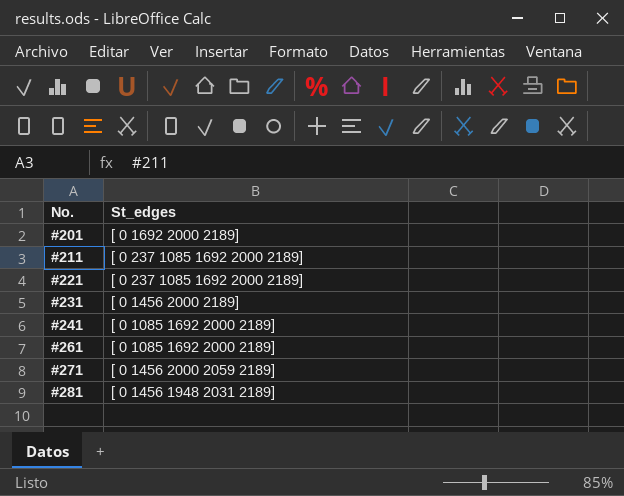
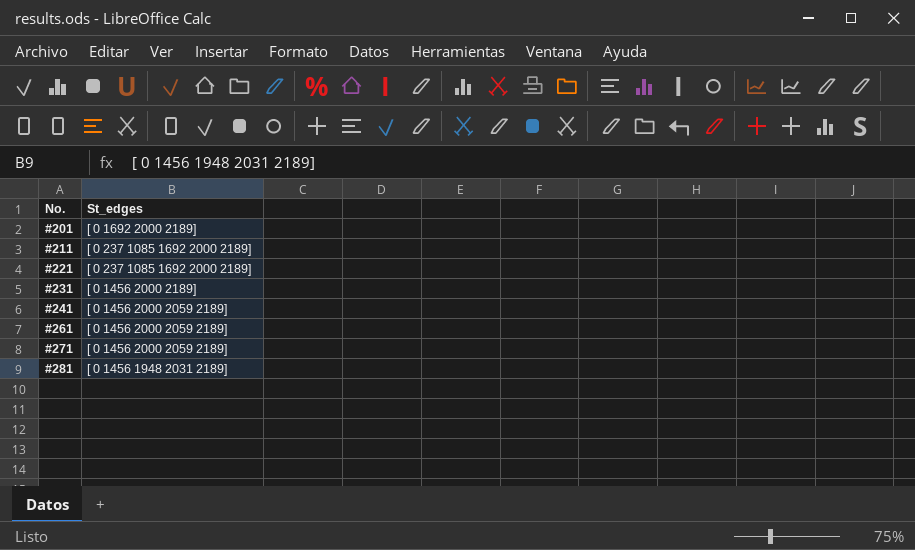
#241 | St_edges: [ 0 1085 1692 2000 2189] -> [ 0 1456 2000 2059 2189]
#261 | St_edges: [ 0 1085 1692 2000 2189] -> [ 0 1456 2000 2059 2189]

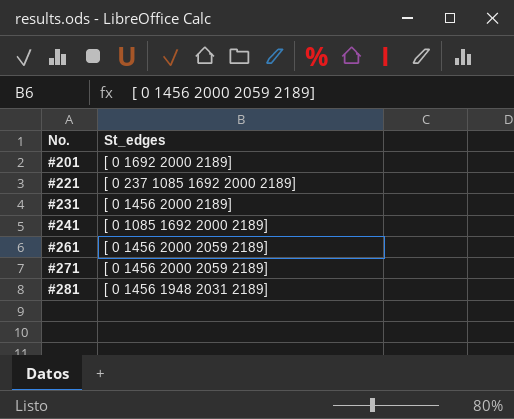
row #211: [ 0 237 1085 1692 2000 2189] -> none
#241 | St_edges: [ 0 1456 2000 2059 2189] -> [ 0 1085 1692 2000 2189]

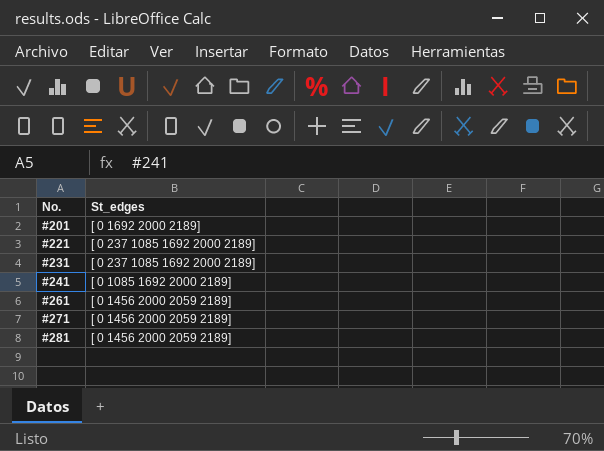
#231 | St_edges: [ 0 1456 2000 2189] -> [ 0 237 1085 1692 2000 2189]
#281 | St_edges: [ 0 1456 1948 2031 2189] -> [ 0 1456 2000 2059 2189]

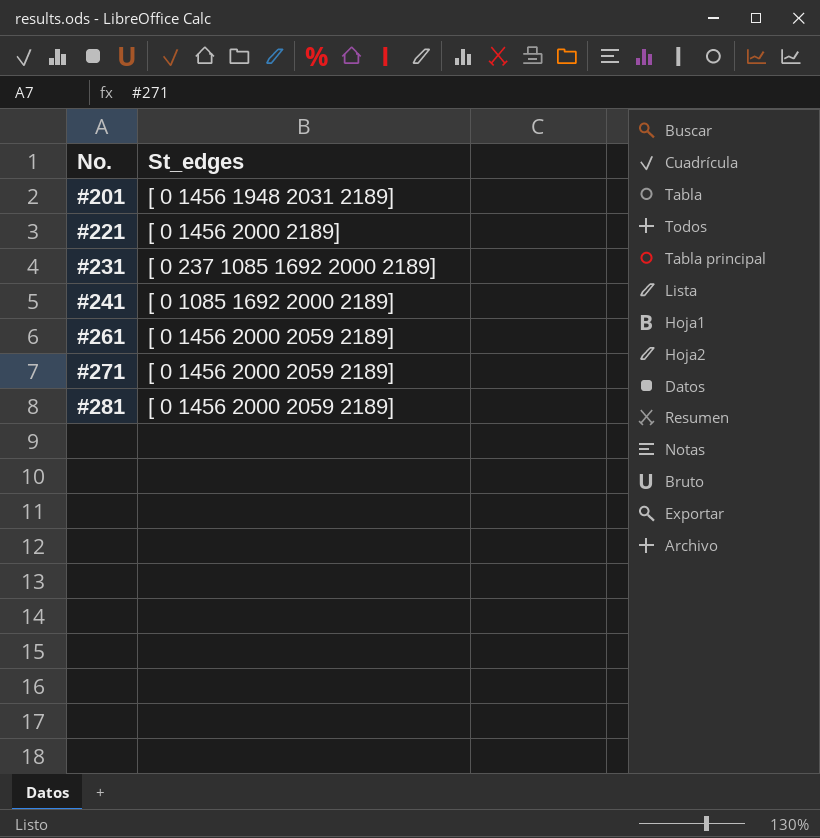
#201 | St_edges: [ 0 1692 2000 2189] -> [ 0 1456 1948 2031 2189]
#221 | St_edges: [ 0 237 1085 1692 2000 2189] -> [ 0 1456 2000 2189]

